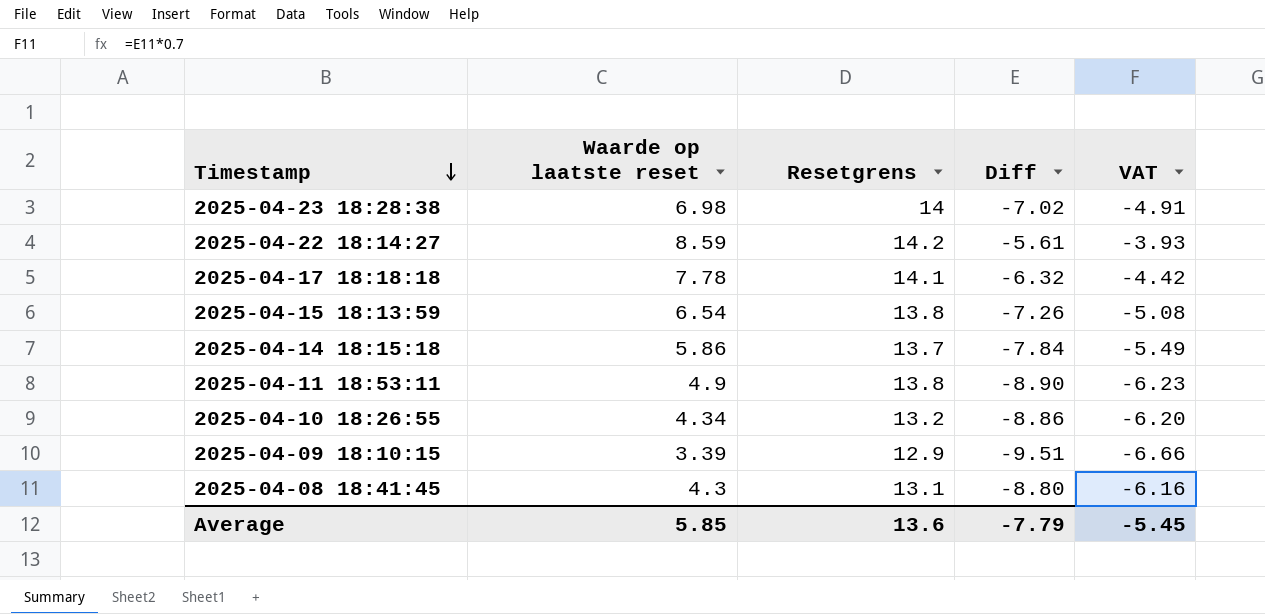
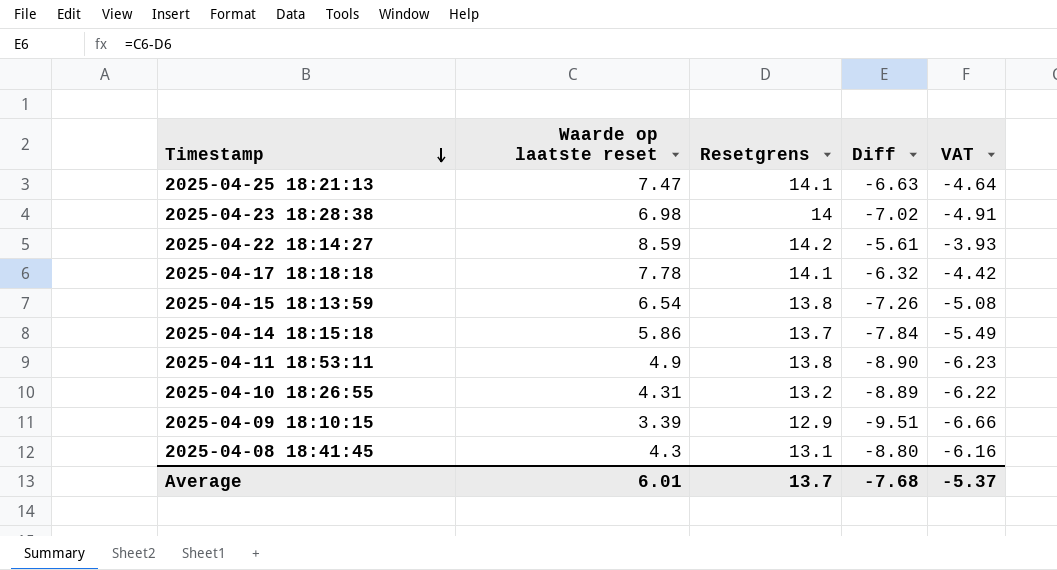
row 2025-04-25 18:21:13: none -> 7.47 | 14.1 | -6.63 | -4.64
2025-04-10 18:26:55 | Waarde op laatste reset: 4.34 -> 4.31
2025-04-10 18:26:55 | Diff: -8.86 -> -8.89
2025-04-10 18:26:55 | VAT: -6.20 -> -6.22
Average | Waarde op laatste reset: 5.85 -> 6.01
Average | Resetgrens: 13.6 -> 13.7
Average | Diff: -7.79 -> -7.68
Average | VAT: -5.45 -> -5.37

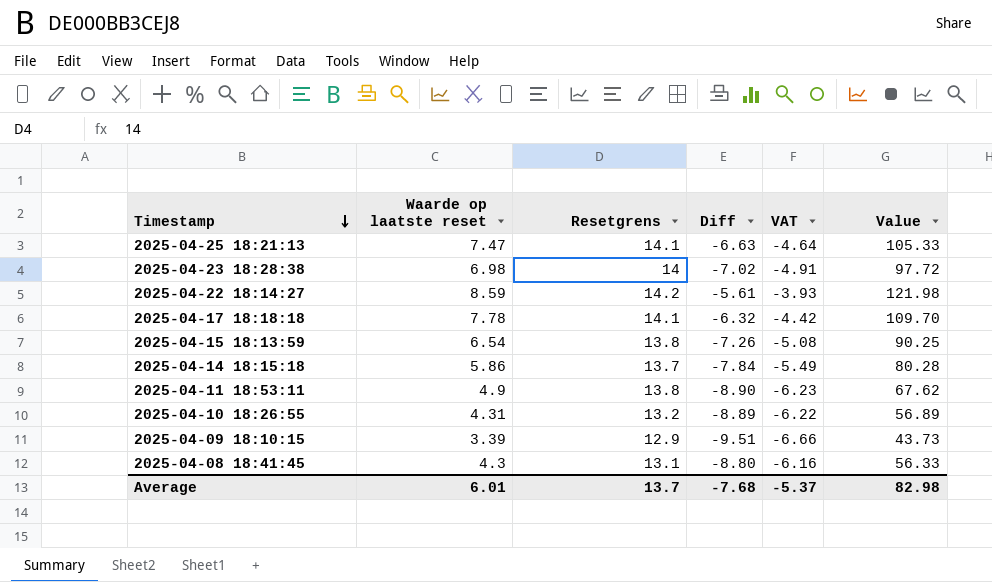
column Value | formula: none -> [Waarde op laatste reset] * [Resetgrens]

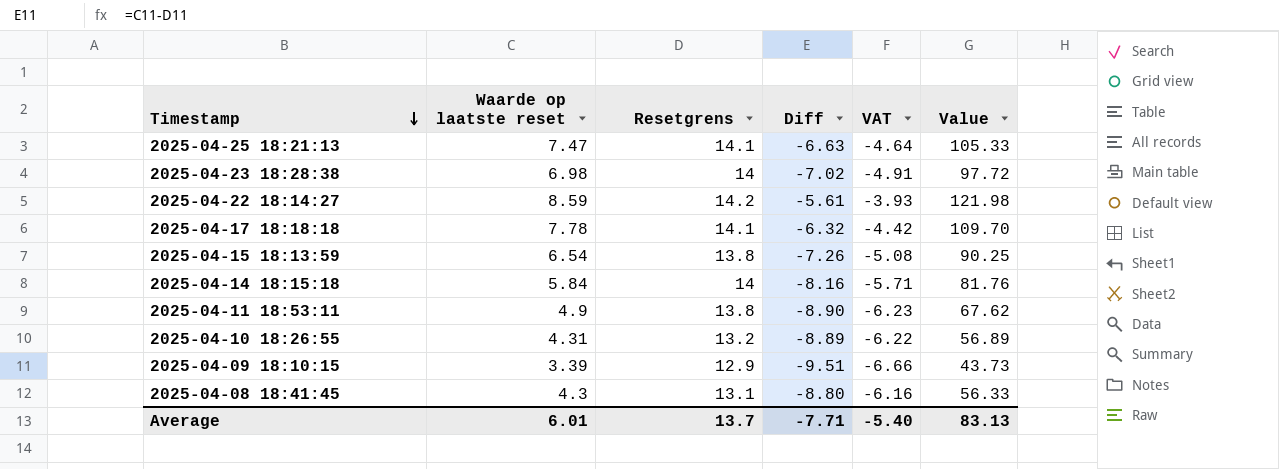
2025-04-14 18:15:18 | Waarde op laatste reset: 5.86 -> 5.84
2025-04-14 18:15:18 | Resetgrens: 13.7 -> 14
2025-04-14 18:15:18 | Diff: -7.84 -> -8.16
2025-04-14 18:15:18 | VAT: -5.49 -> -5.71
2025-04-14 18:15:18 | Value: 80.28 -> 81.76
Average | Diff: -7.68 -> -7.71
Average | VAT: -5.37 -> -5.40
Average | Value: 82.98 -> 83.13

